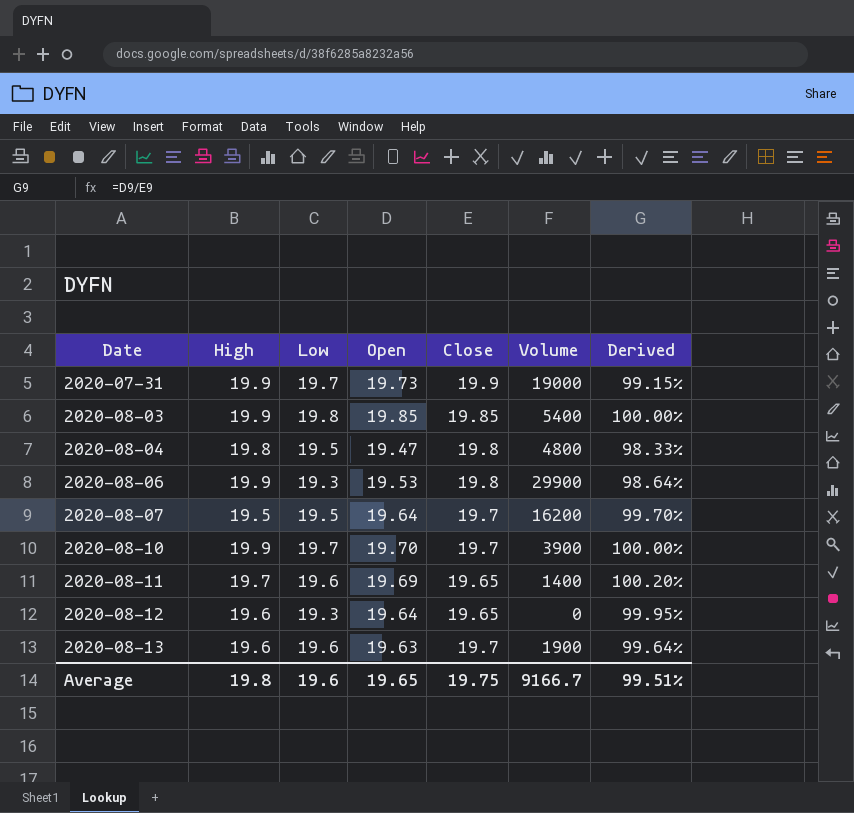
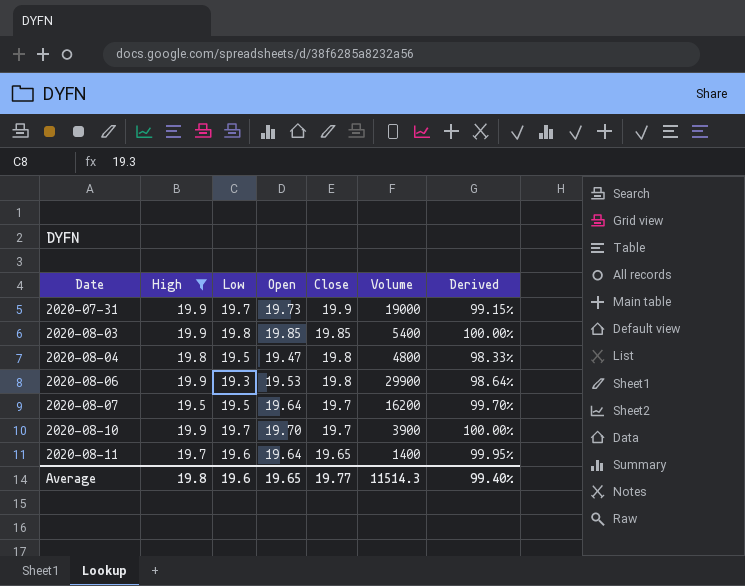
filter: none -> High != 19.6
2020-08-11 | Open: 19.69 -> 19.64
2020-08-11 | Derived: 100.20% -> 99.95%
Average | Close: 19.75 -> 19.77
Average | Volume: 9166.7 -> 11514.3
Average | Derived: 99.51% -> 99.40%

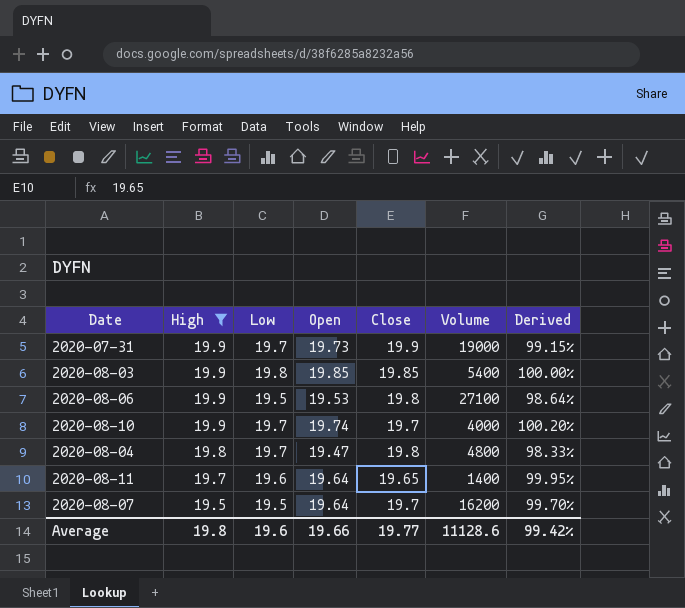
row order: Date ascending -> High descending
2020-08-06 | Low: 19.3 -> 19.5
2020-08-06 | Volume: 29900 -> 27100
2020-08-10 | Open: 19.70 -> 19.74
2020-08-10 | Volume: 3900 -> 4000
2020-08-10 | Derived: 100.00% -> 100.20%
2020-08-04 | Low: 19.5 -> 19.7
Average | Open: 19.65 -> 19.66
Average | Volume: 11514.3 -> 11128.6
Average | Derived: 99.40% -> 99.42%

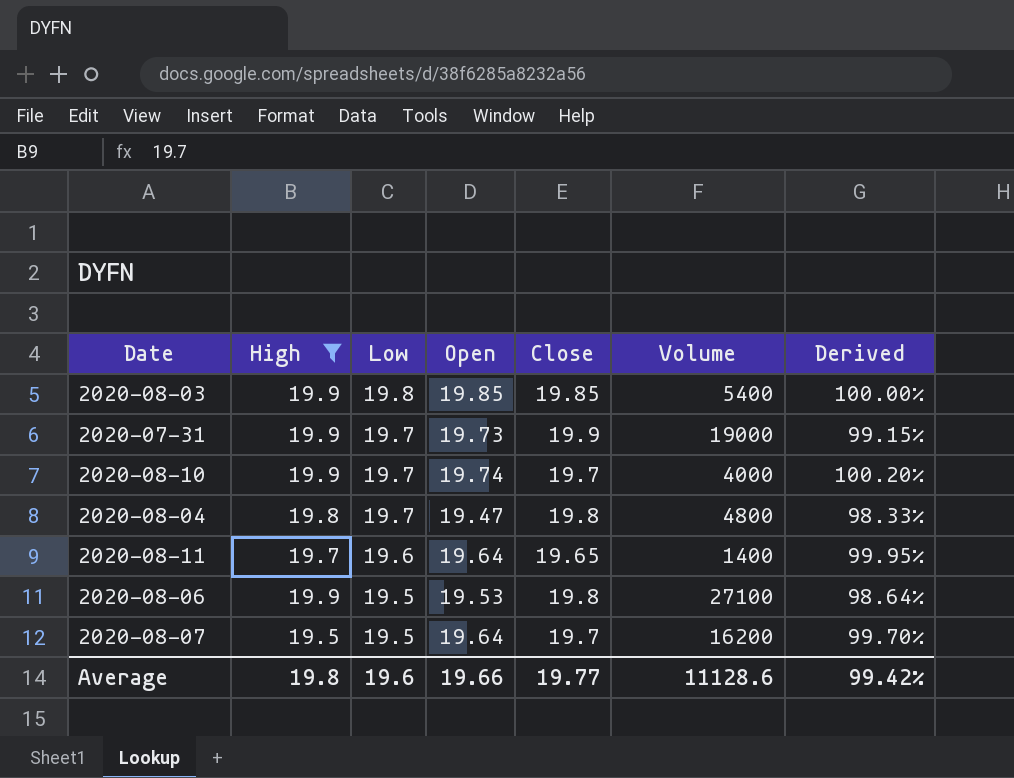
row order: High descending -> Low descending

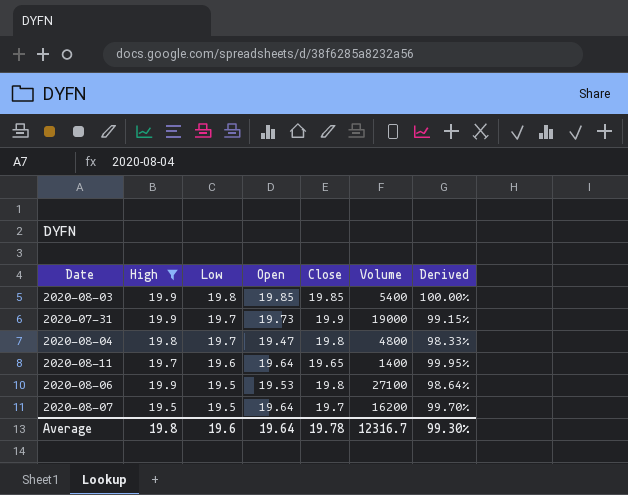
row 2020-08-10: 19.9 | 19.7 | 19.74 | 19.7 | 4000 | 100.20% -> none
Average | Open: 19.66 -> 19.64
Average | Close: 19.77 -> 19.78
Average | Volume: 11128.6 -> 12316.7
Average | Derived: 99.42% -> 99.30%

